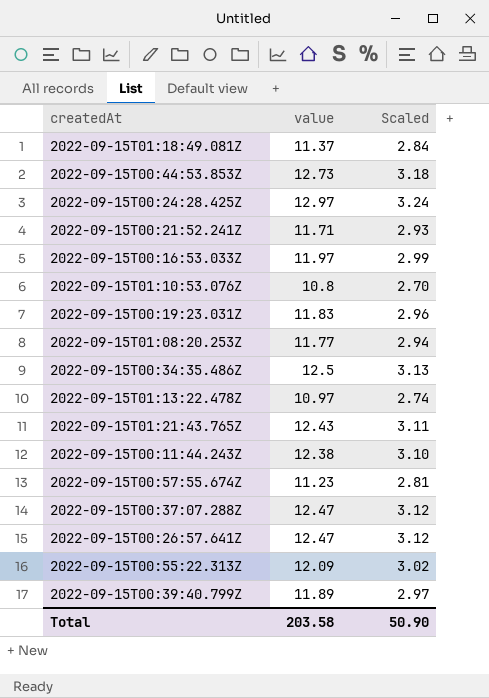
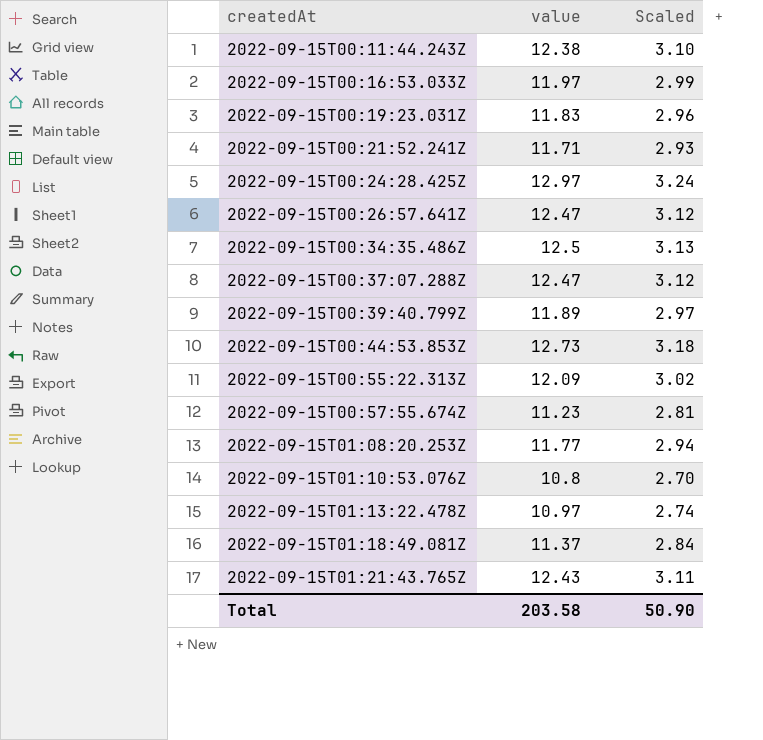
row order: none -> createdAt ascending

